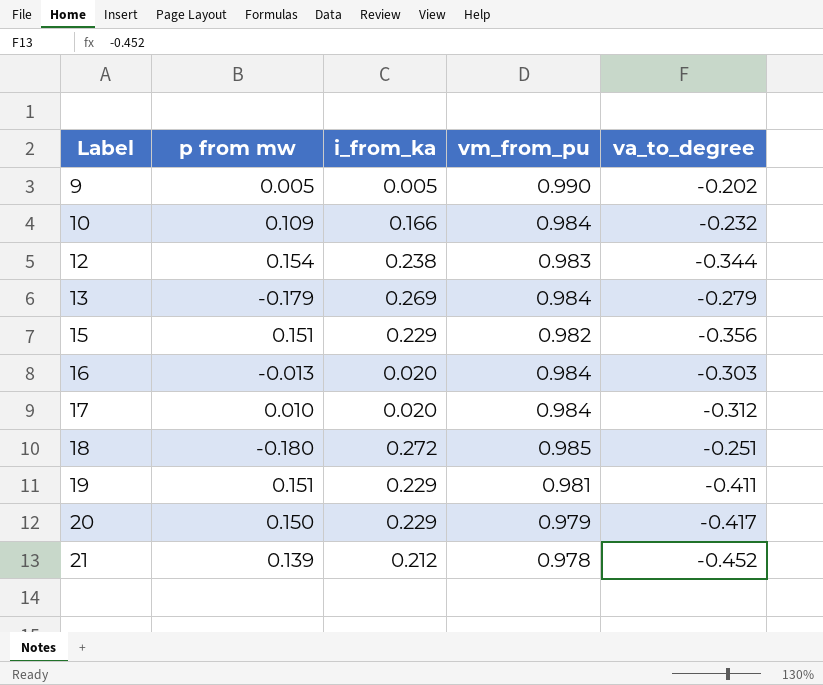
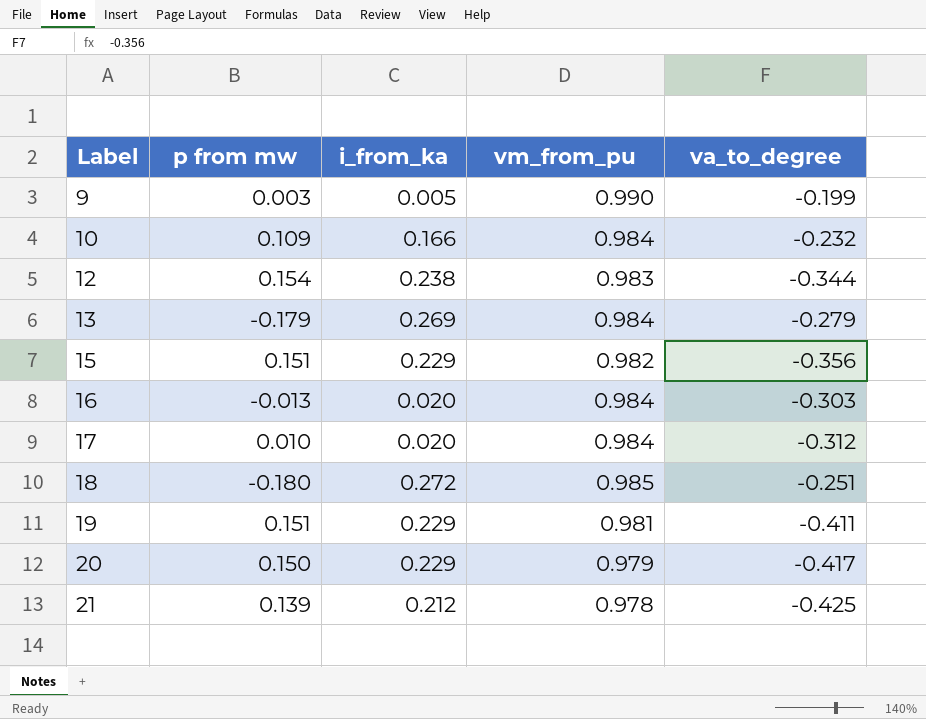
9 | p from mw: 0.005 -> 0.003
9 | va_to_degree: -0.202 -> -0.199
21 | va_to_degree: -0.452 -> -0.425

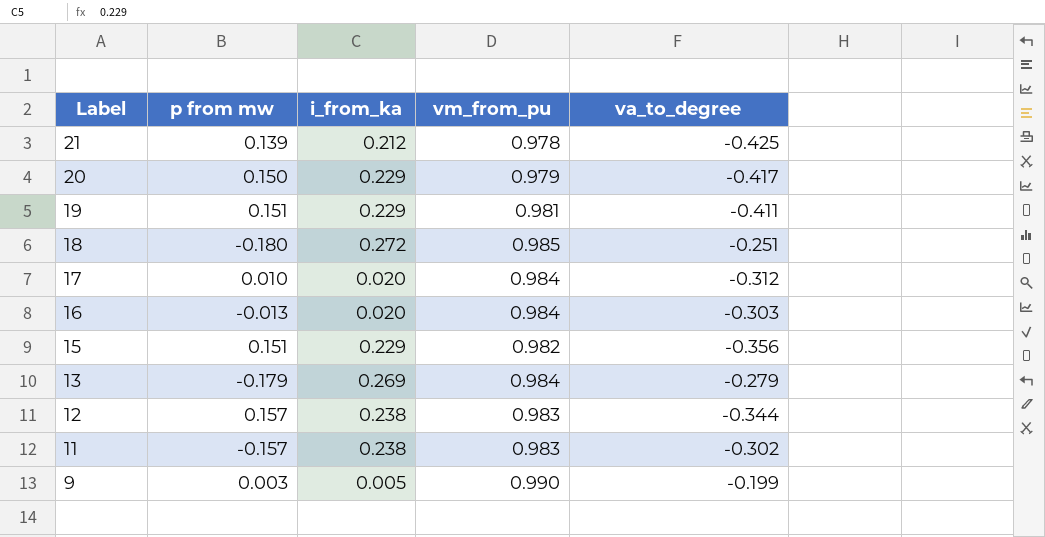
row order: Label ascending -> Label descending
row 10: 0.109 | 0.166 | 0.984 | -0.232 -> none
12 | p from mw: 0.154 -> 0.157
row 11: none -> -0.157 | 0.238 | 0.983 | -0.302

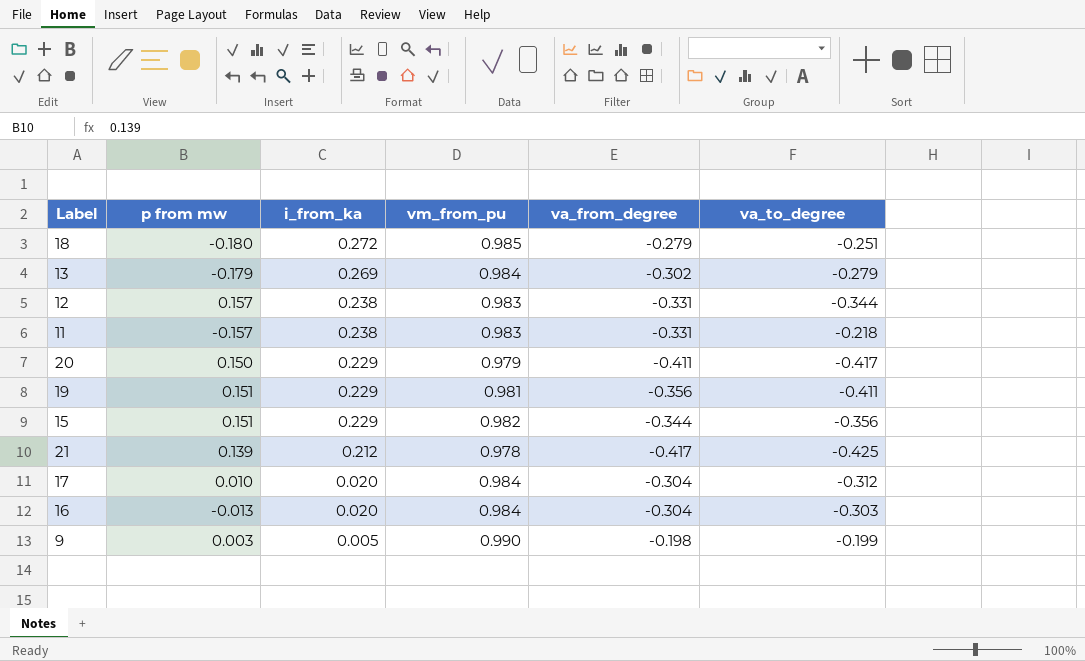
row order: Label descending -> i_from_ka descending
column va_from_degree | position: none -> 5
11 | va_to_degree: -0.302 -> -0.218

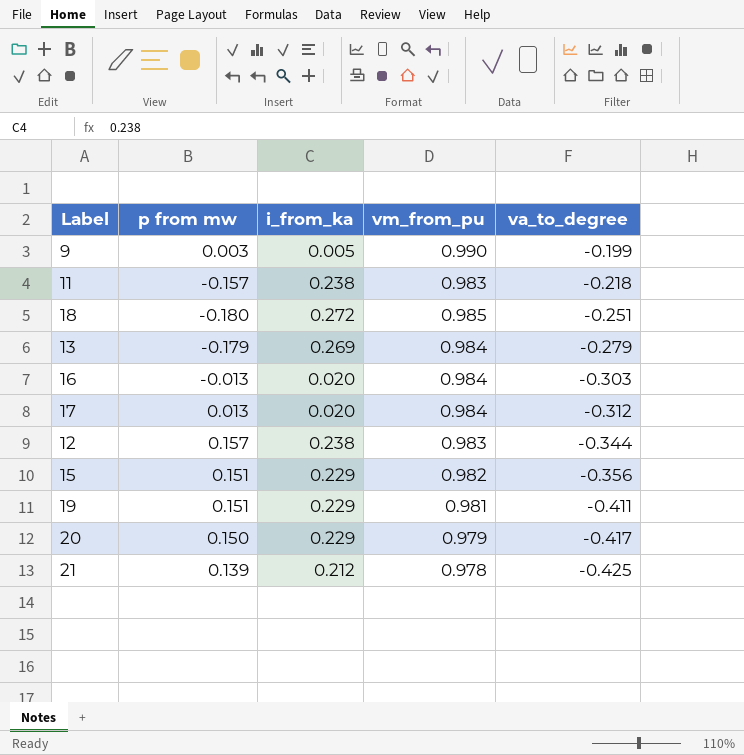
row order: i_from_ka descending -> va_to_degree descending
column va_from_degree | position: 5 -> none
17 | p from mw: 0.010 -> 0.013

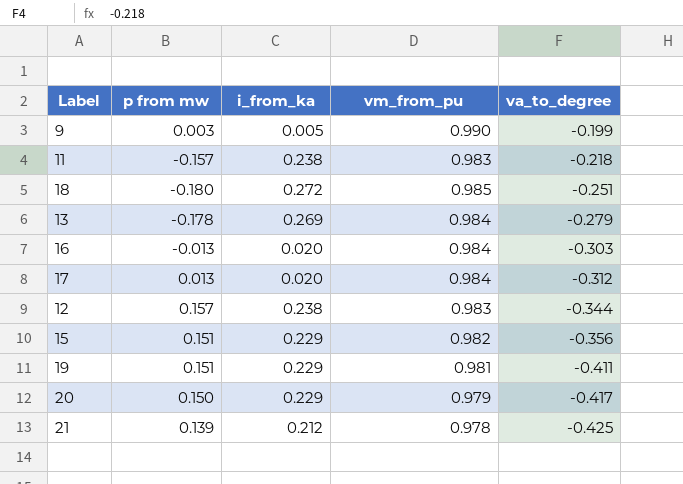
13 | p from mw: -0.179 -> -0.178

